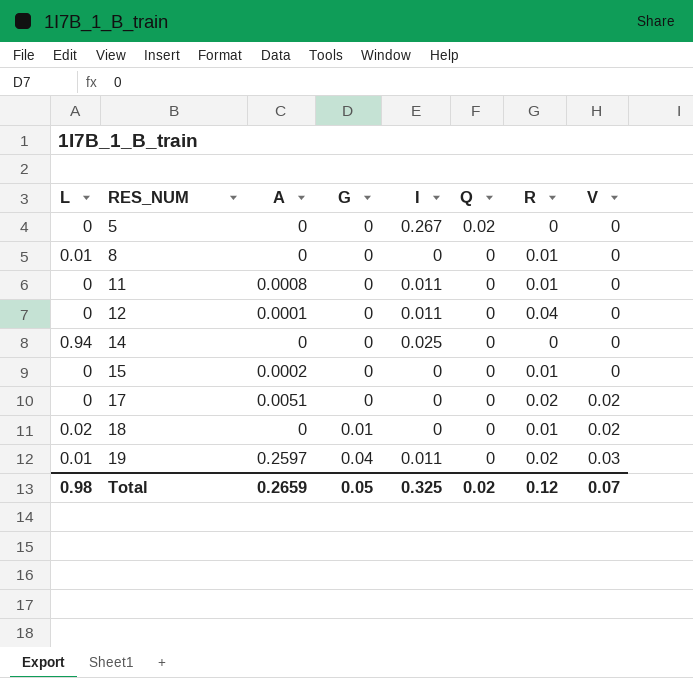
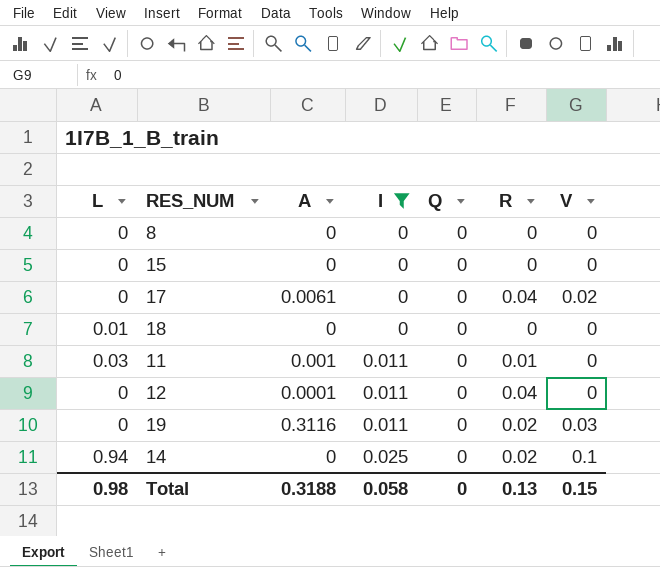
filter: none -> I != 0.267
row order: RES_NUM ascending -> I ascending
column G | position: 4 -> none
8 | L: 0.01 -> 0
8 | R: 0.01 -> 0
15 | A: 0.0002 -> 0
15 | R: 0.01 -> 0
17 | A: 0.0051 -> 0.0061
17 | R: 0.02 -> 0.04
18 | L: 0.02 -> 0.01
18 | R: 0.01 -> 0
18 | V: 0.02 -> 0
11 | L: 0 -> 0.03
11 | A: 0.0008 -> 0.001
19 | L: 0.01 -> 0
19 | A: 0.2597 -> 0.3116
14 | R: 0 -> 0.02
14 | V: 0 -> 0.1
Total | A: 0.2659 -> 0.3188
Total | I: 0.325 -> 0.058
Total | Q: 0.02 -> 0
Total | R: 0.12 -> 0.13
Total | V: 0.07 -> 0.15

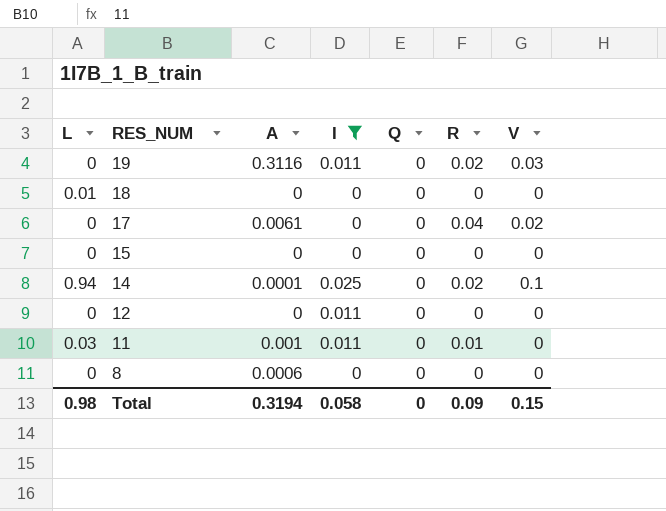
row order: I ascending -> RES_NUM descending
14 | A: 0 -> 0.0001
12 | A: 0.0001 -> 0
12 | R: 0.04 -> 0
8 | A: 0 -> 0.0006
Total | A: 0.3188 -> 0.3194
Total | R: 0.13 -> 0.09

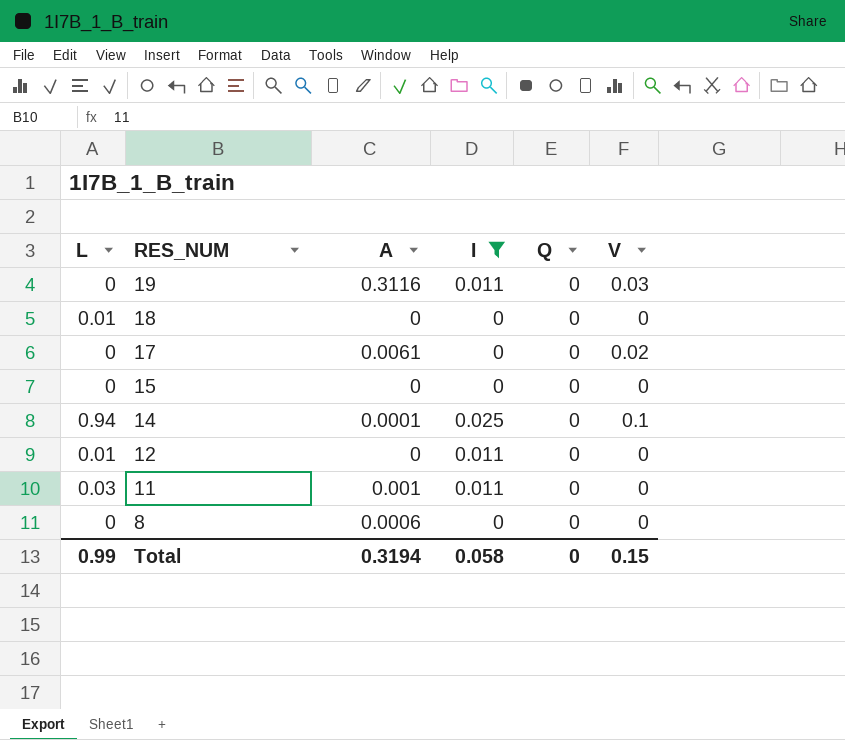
column R | position: 6 -> none
12 | L: 0 -> 0.01
Total | L: 0.98 -> 0.99

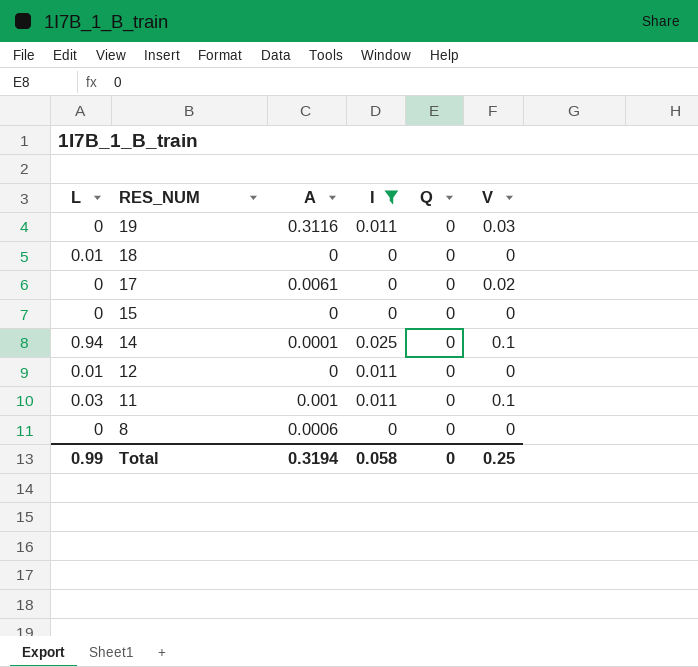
11 | V: 0 -> 0.1
Total | V: 0.15 -> 0.25

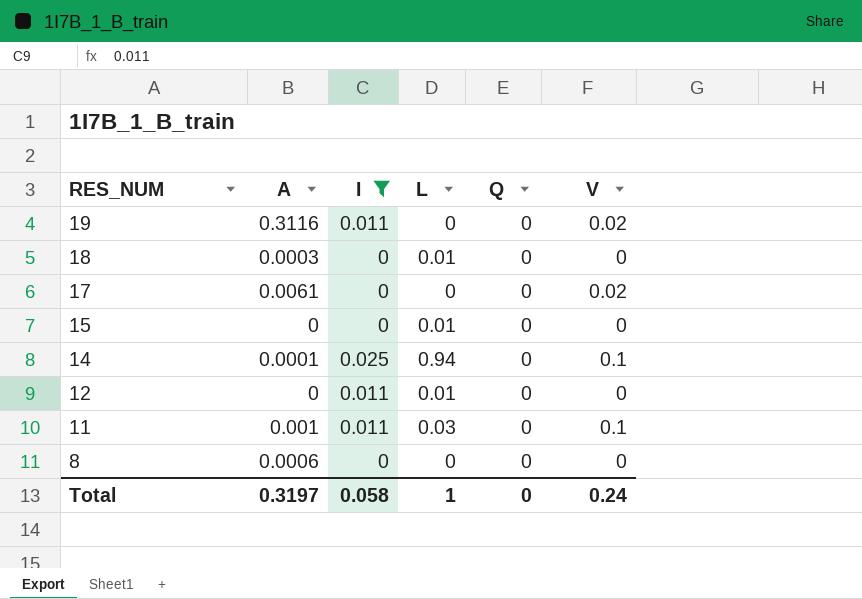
column L | position: 1 -> 4
19 | V: 0.03 -> 0.02
18 | A: 0 -> 0.0003
15 | L: 0 -> 0.01
Total | A: 0.3194 -> 0.3197
Total | L: 0.99 -> 1
Total | V: 0.25 -> 0.24

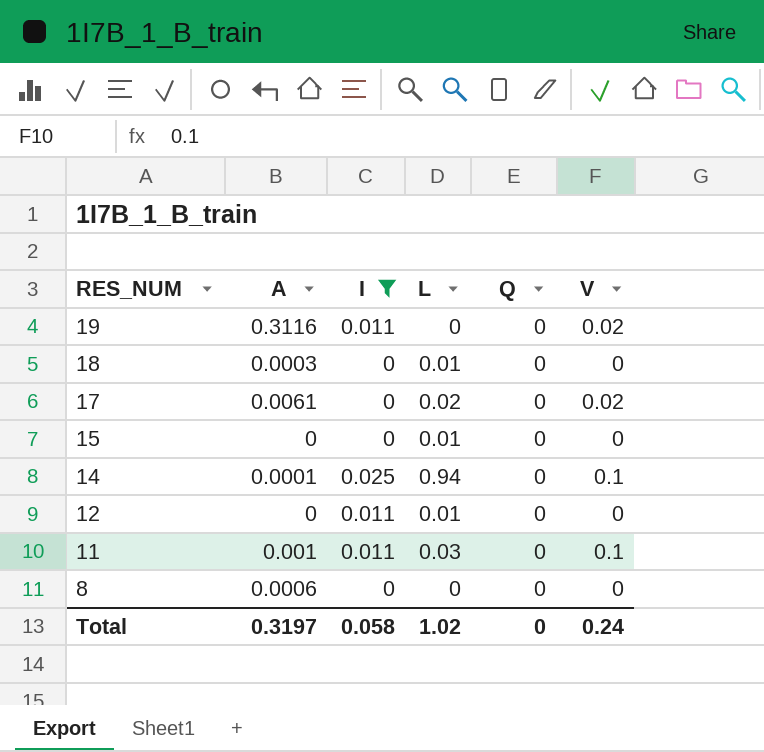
17 | L: 0 -> 0.02
Total | L: 1 -> 1.02

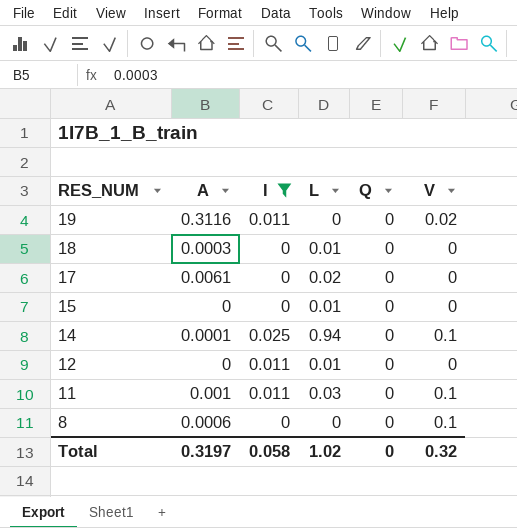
17 | V: 0.02 -> 0
8 | V: 0 -> 0.1
Total | V: 0.24 -> 0.32

